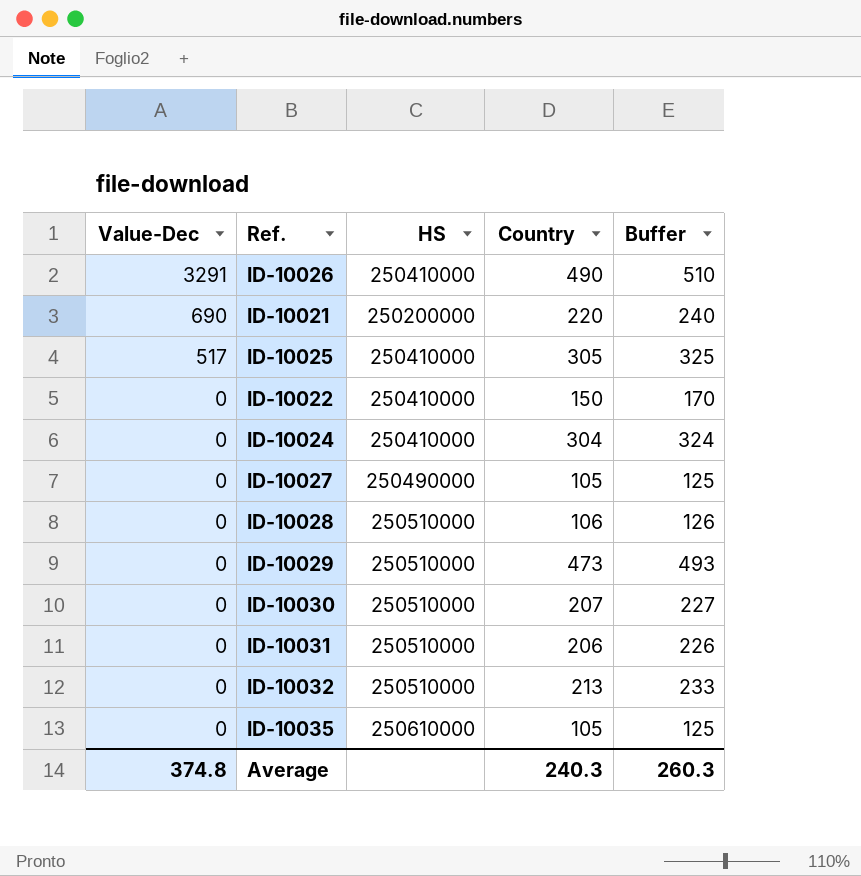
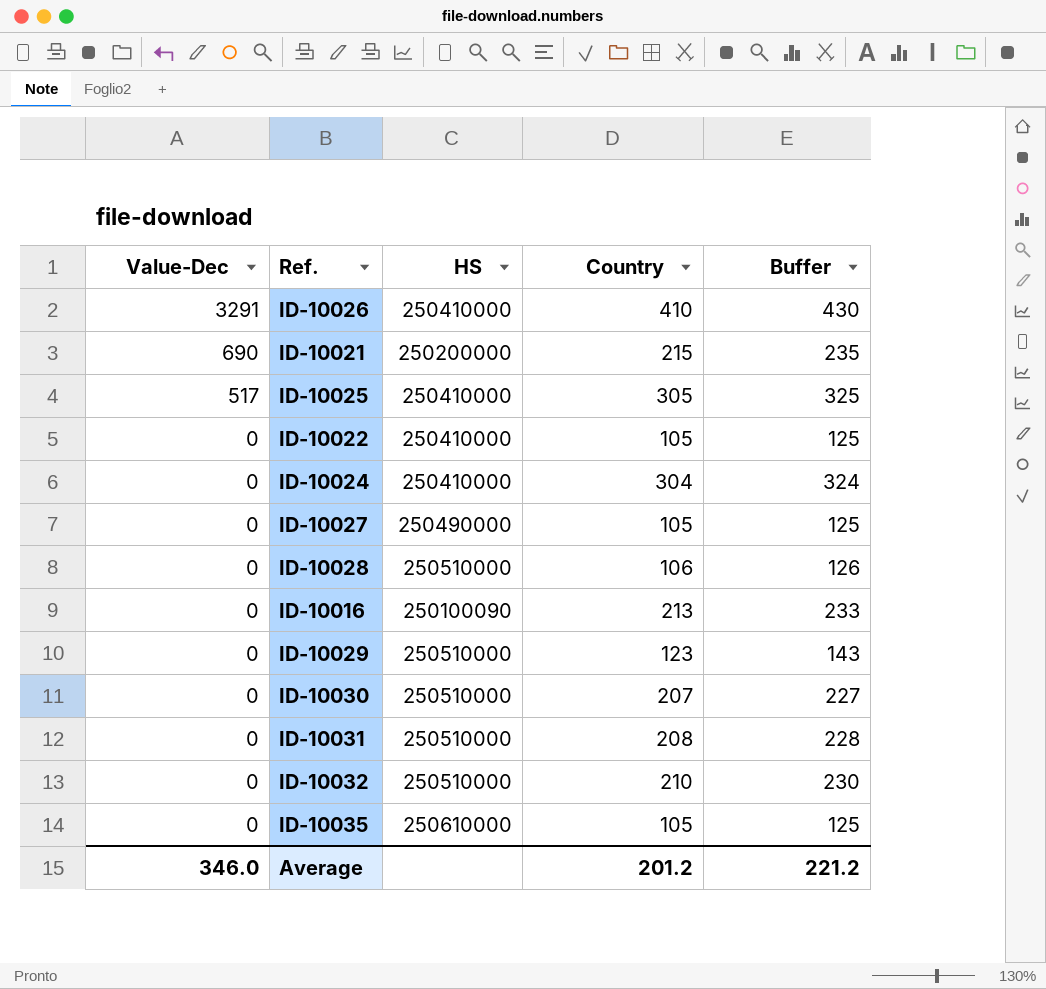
ID-10026 | Country: 490 -> 410
ID-10026 | Buffer: 510 -> 430
ID-10021 | Country: 220 -> 215
ID-10021 | Buffer: 240 -> 235
ID-10022 | Country: 150 -> 105
ID-10022 | Buffer: 170 -> 125
row ID-10016: none -> 0 | 250100090 | 213 | 233
ID-10029 | Country: 473 -> 123
ID-10029 | Buffer: 493 -> 143
ID-10031 | Country: 206 -> 208
ID-10031 | Buffer: 226 -> 228
ID-10032 | Country: 213 -> 210
ID-10032 | Buffer: 233 -> 230
Average | Value-Dec: 374.8 -> 346.0
Average | Country: 240.3 -> 201.2
Average | Buffer: 260.3 -> 221.2

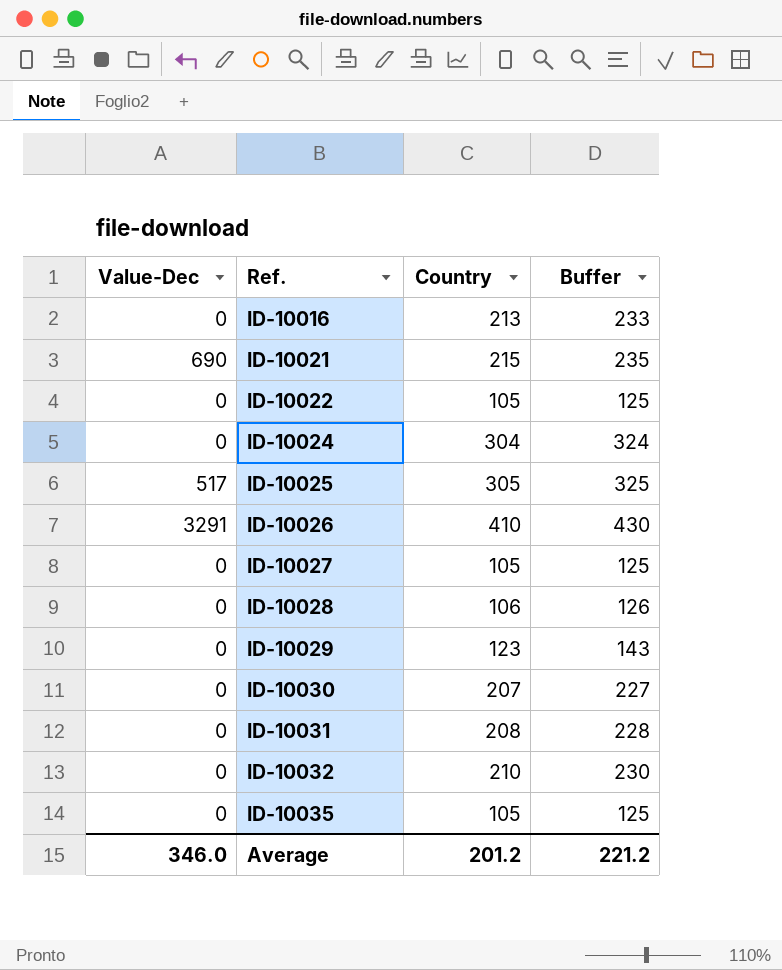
row order: Value-Dec descending -> Ref. ascending
column HS | position: 3 -> none

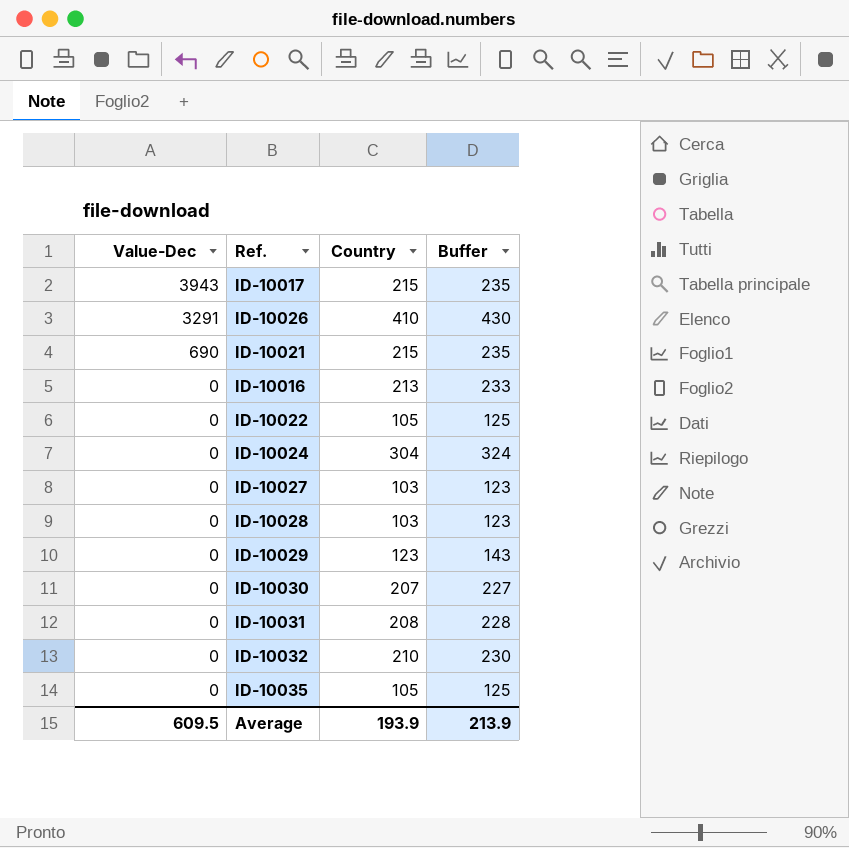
row order: Ref. ascending -> Value-Dec descending
row ID-10025: 517 | 305 | 325 -> none
row ID-10017: none -> 3943 | 215 | 235
ID-10027 | Country: 105 -> 103
ID-10027 | Buffer: 125 -> 123
ID-10028 | Country: 106 -> 103
ID-10028 | Buffer: 126 -> 123
Average | Value-Dec: 346.0 -> 609.5
Average | Country: 201.2 -> 193.9
Average | Buffer: 221.2 -> 213.9

